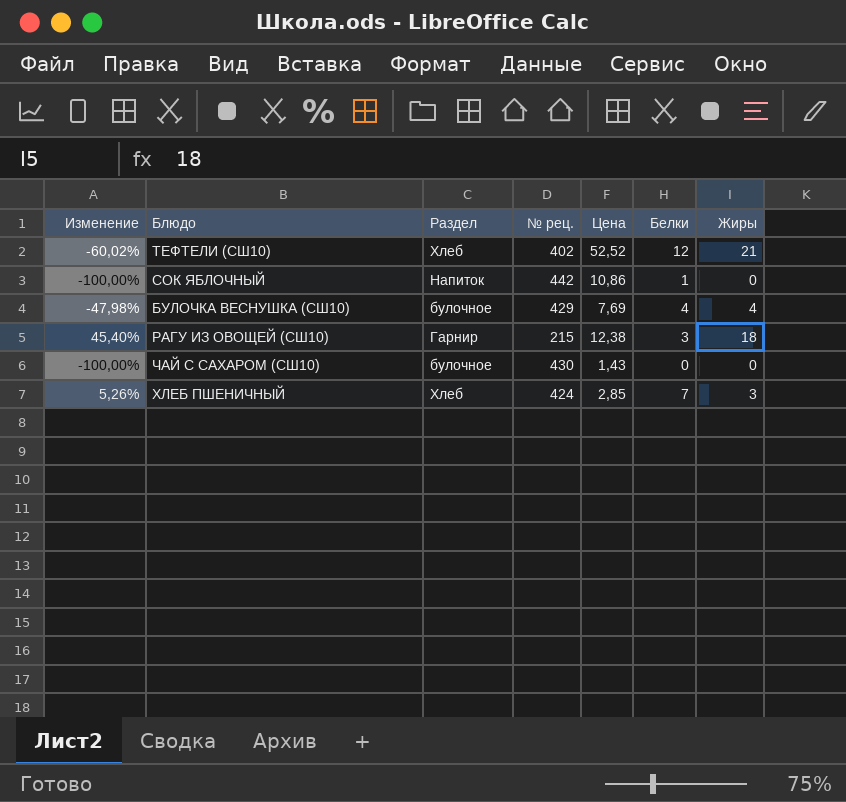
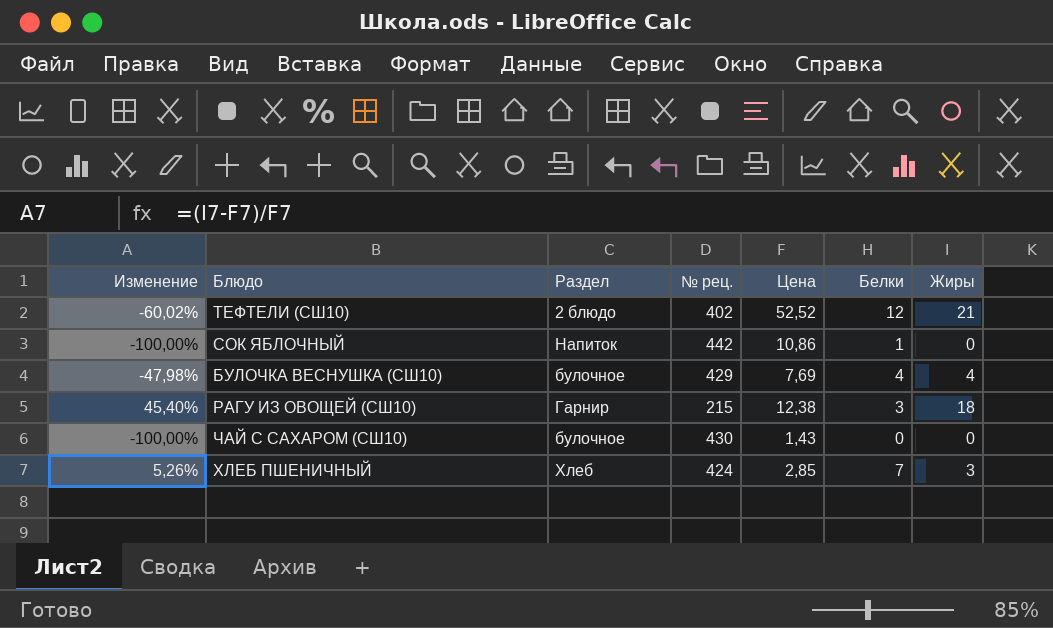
ТЕФТЕЛИ (СШ10) | Раздел: Хлеб -> 2 блюдо

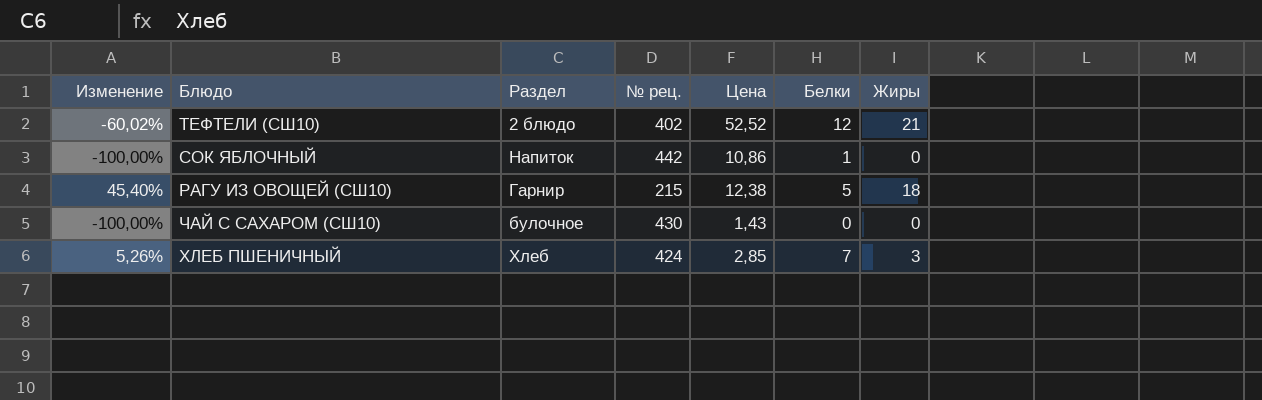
row БУЛОЧКА ВЕСНУШКА (СШ10): -47,98% | булочное | 429 | 7,69 | 4 | 4 -> none
РАГУ ИЗ ОВОЩЕЙ (СШ10) | Белки: 3 -> 5

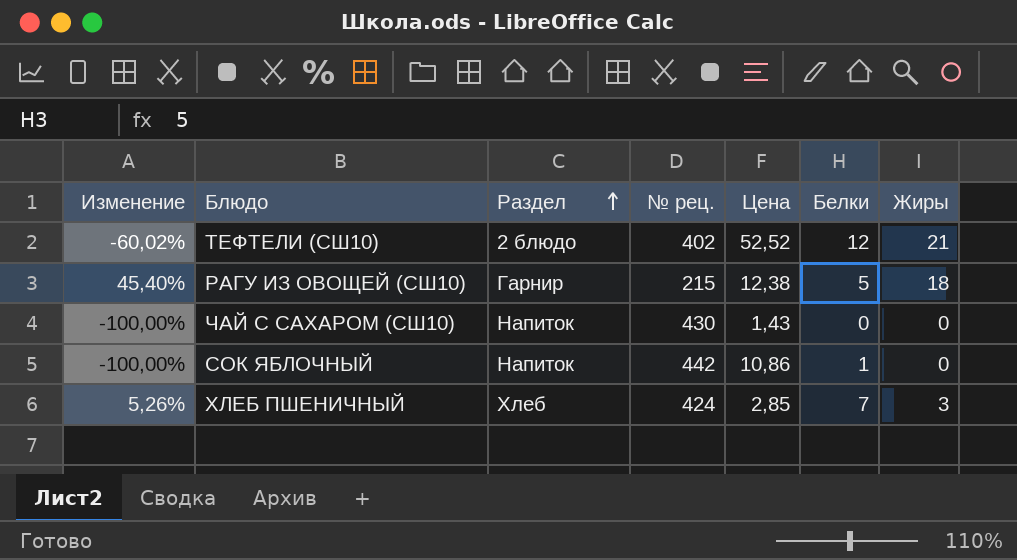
row order: none -> Раздел ascending
ЧАЙ С САХАРОМ (СШ10) | Раздел: булочное -> Напиток

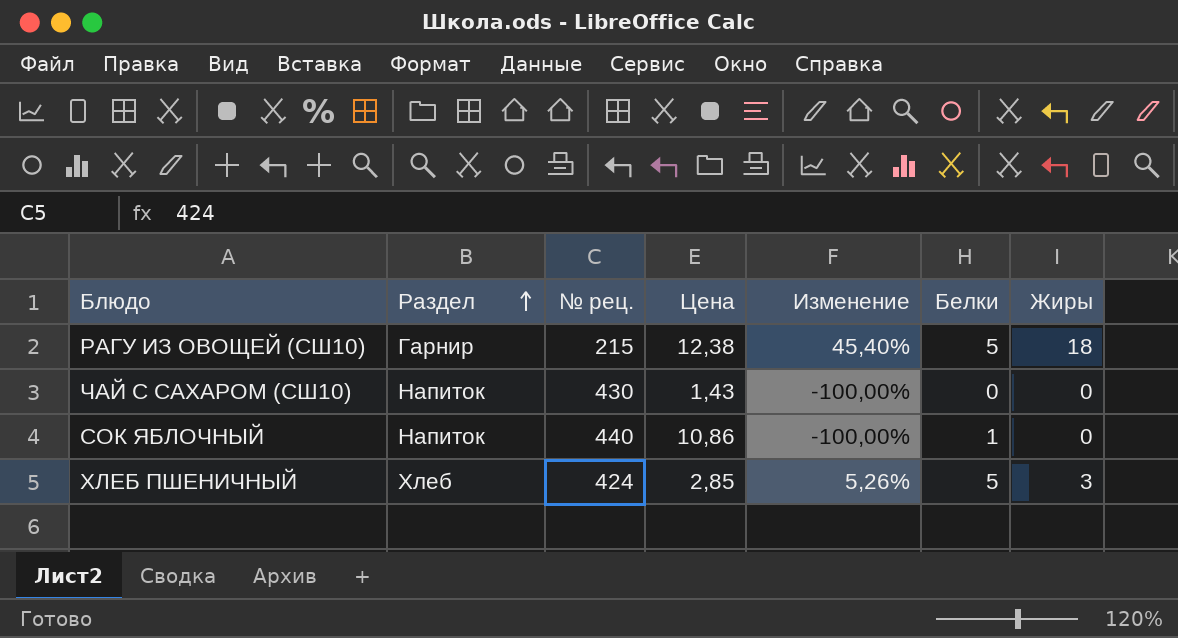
column Изменение | position: 1 -> 5
row ТЕФТЕЛИ (СШ10): -60,02% | 2 блюдо | 402 | 52,52 | 12 | 21 -> none
СОК ЯБЛОЧНЫЙ | № рец.: 442 -> 440
ХЛЕБ ПШЕНИЧНЫЙ | Белки: 7 -> 5

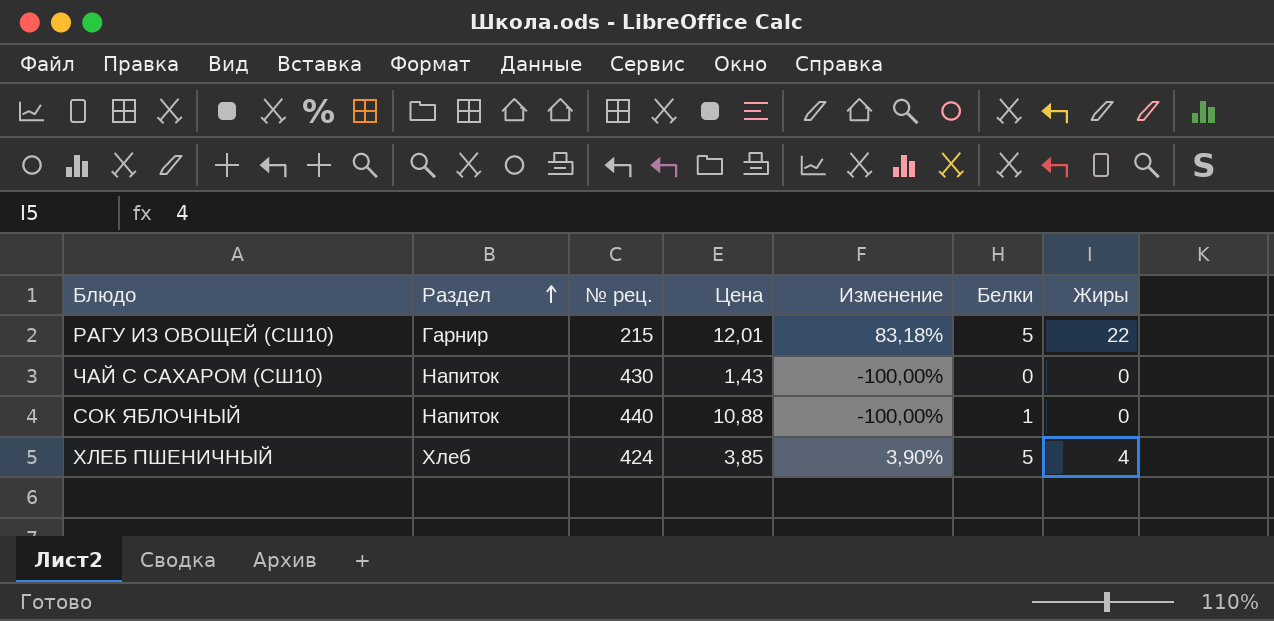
РАГУ ИЗ ОВОЩЕЙ (СШ10) | Цена: 12,38 -> 12,01
РАГУ ИЗ ОВОЩЕЙ (СШ10) | Изменение: 45,40% -> 83,18%
РАГУ ИЗ ОВОЩЕЙ (СШ10) | Жиры: 18 -> 22
СОК ЯБЛОЧНЫЙ | Цена: 10,86 -> 10,88
ХЛЕБ ПШЕНИЧНЫЙ | Цена: 2,85 -> 3,85
ХЛЕБ ПШЕНИЧНЫЙ | Изменение: 5,26% -> 3,90%
ХЛЕБ ПШЕНИЧНЫЙ | Жиры: 3 -> 4

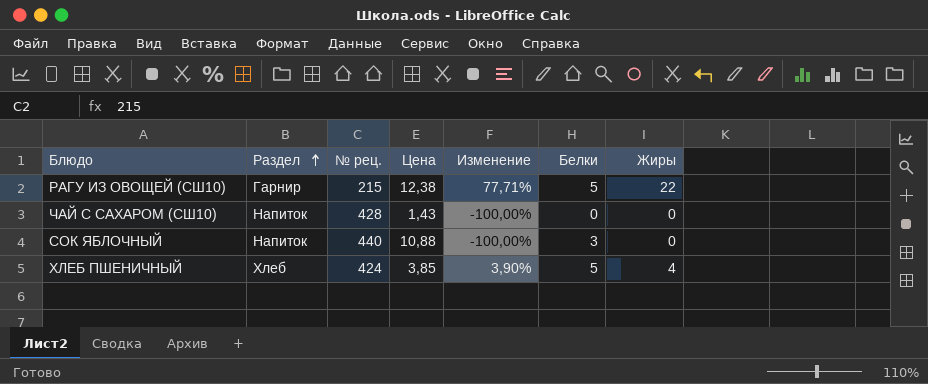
РАГУ ИЗ ОВОЩЕЙ (СШ10) | Цена: 12,01 -> 12,38
РАГУ ИЗ ОВОЩЕЙ (СШ10) | Изменение: 83,18% -> 77,71%
ЧАЙ С САХАРОМ (СШ10) | № рец.: 430 -> 428
СОК ЯБЛОЧНЫЙ | Белки: 1 -> 3

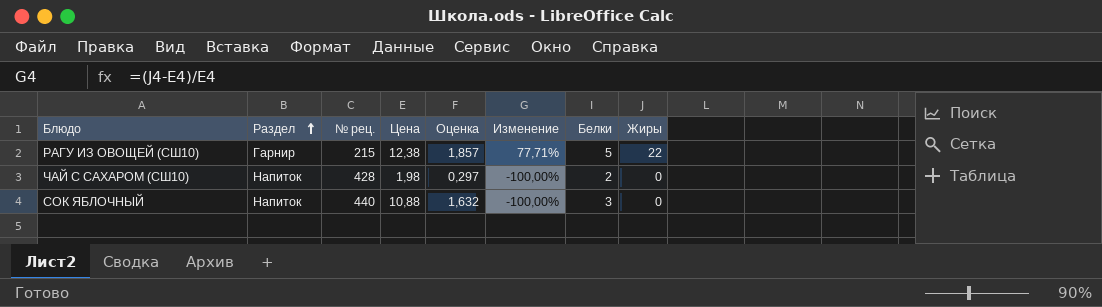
column Оценка | formula: none -> [Цена] * 0,15
row ХЛЕБ ПШЕНИЧНЫЙ: Хлеб | 424 | 3,85 | 3,90% | 5 | 4 -> none
ЧАЙ С САХАРОМ (СШ10) | Цена: 1,43 -> 1,98
ЧАЙ С САХАРОМ (СШ10) | Белки: 0 -> 2

